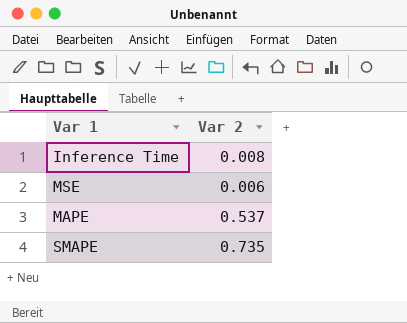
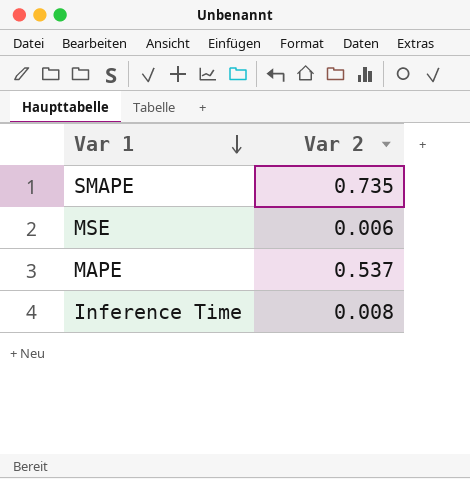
row order: none -> Var 1 descending

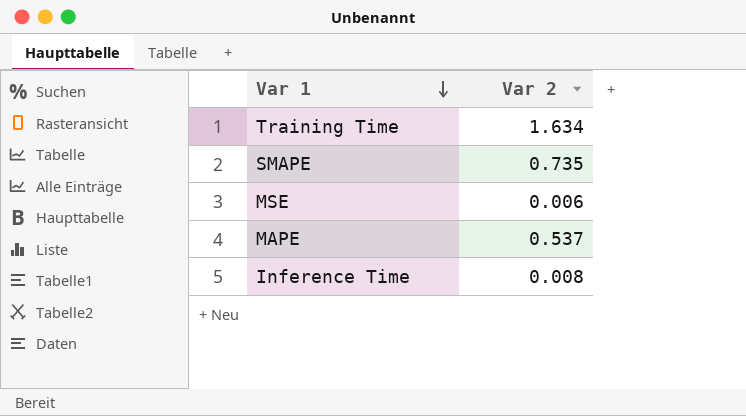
row Training Time: none -> 1.634

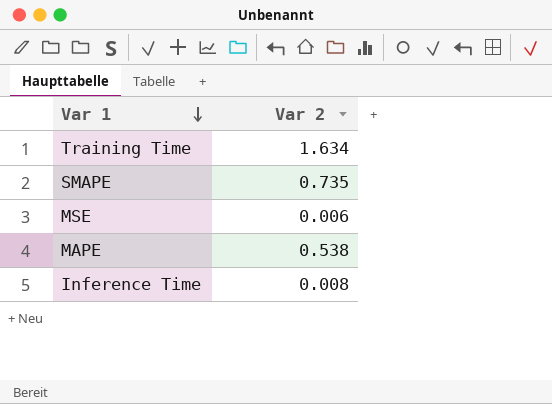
MAPE | Var 2: 0.537 -> 0.538

